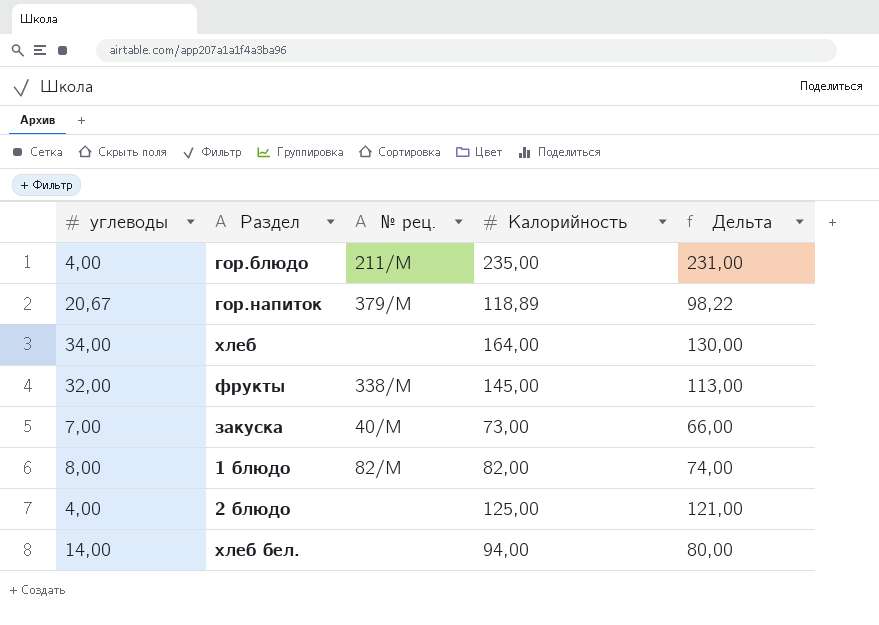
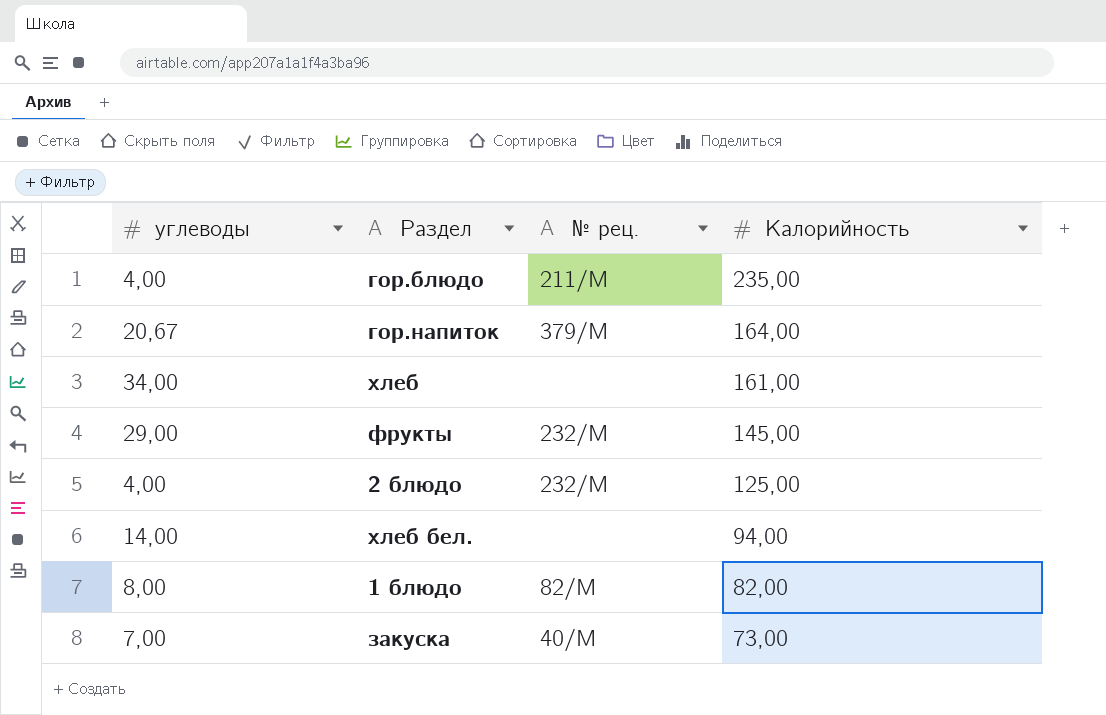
row order: none -> Калорийность descending
column Дельта | formula: [Калорийность] - [углеводы] -> none
гор.напиток | Калорийность: 118,89 -> 164,00
хлеб | Калорийность: 164,00 -> 161,00
фрукты | углеводы: 32,00 -> 29,00
фрукты | № рец.: 338/М -> 232/М
2 блюдо | № рец.: none -> 232/М

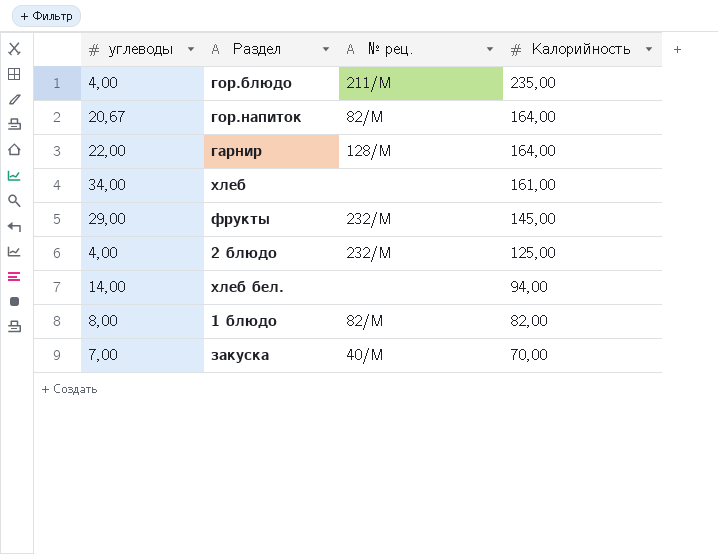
гор.напиток | № рец.: 379/М -> 82/М
row гарнир: none -> 22,00 | 128/М | 164,00
закуска | Калорийность: 73,00 -> 70,00

